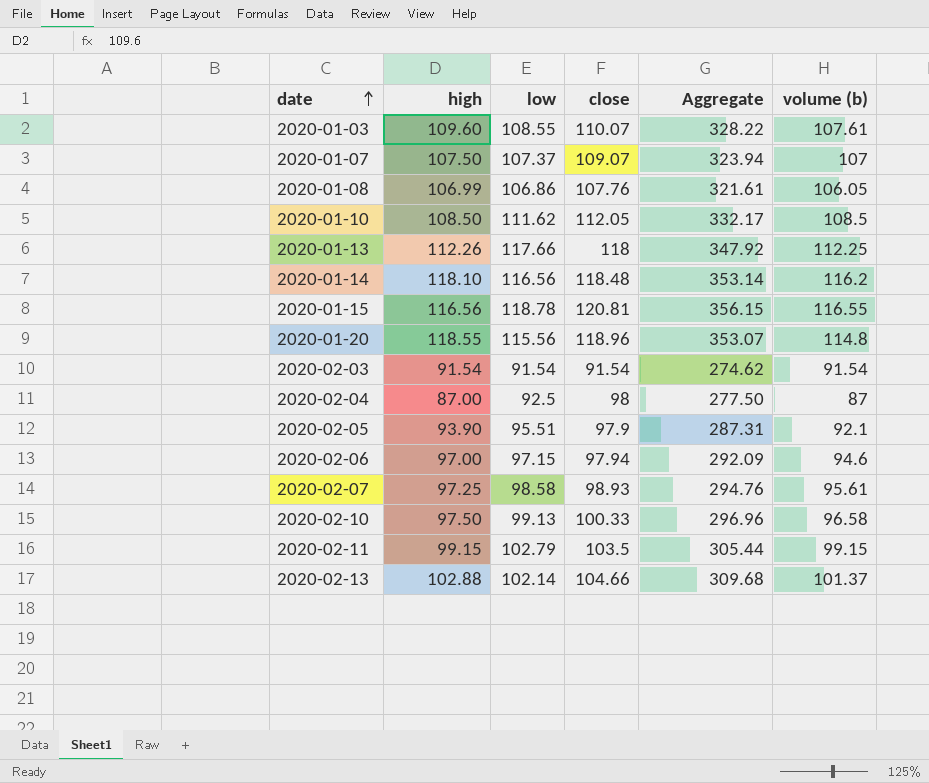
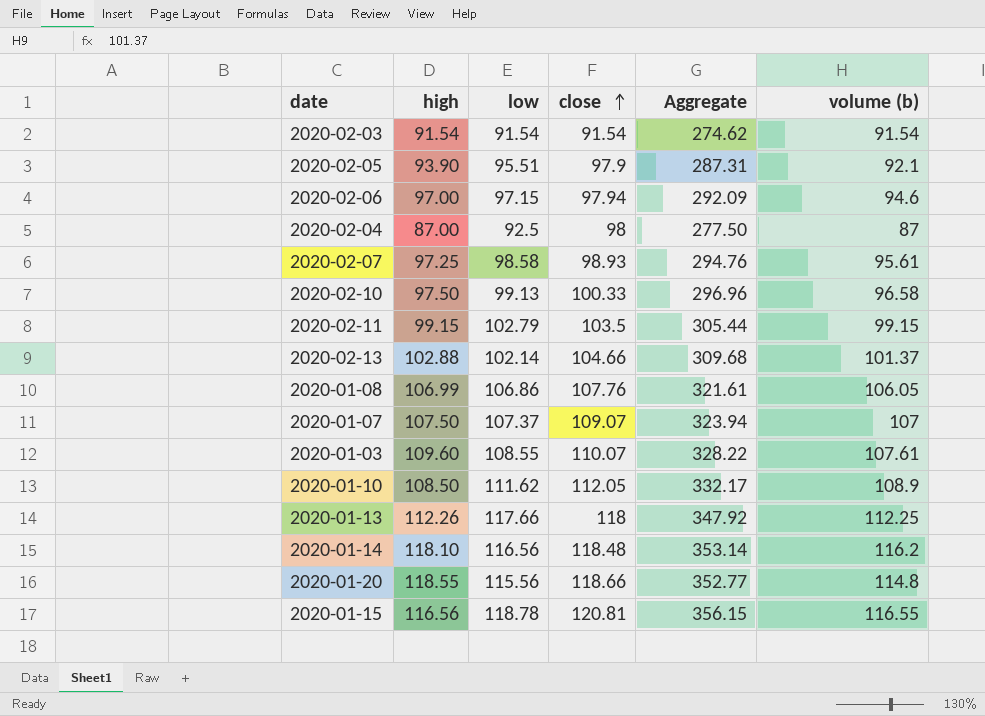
row order: date ascending -> close ascending
2020-01-10 | volume (b): 108.5 -> 108.9
2020-01-20 | close: 118.96 -> 118.66
2020-01-20 | Aggregate: 353.07 -> 352.77

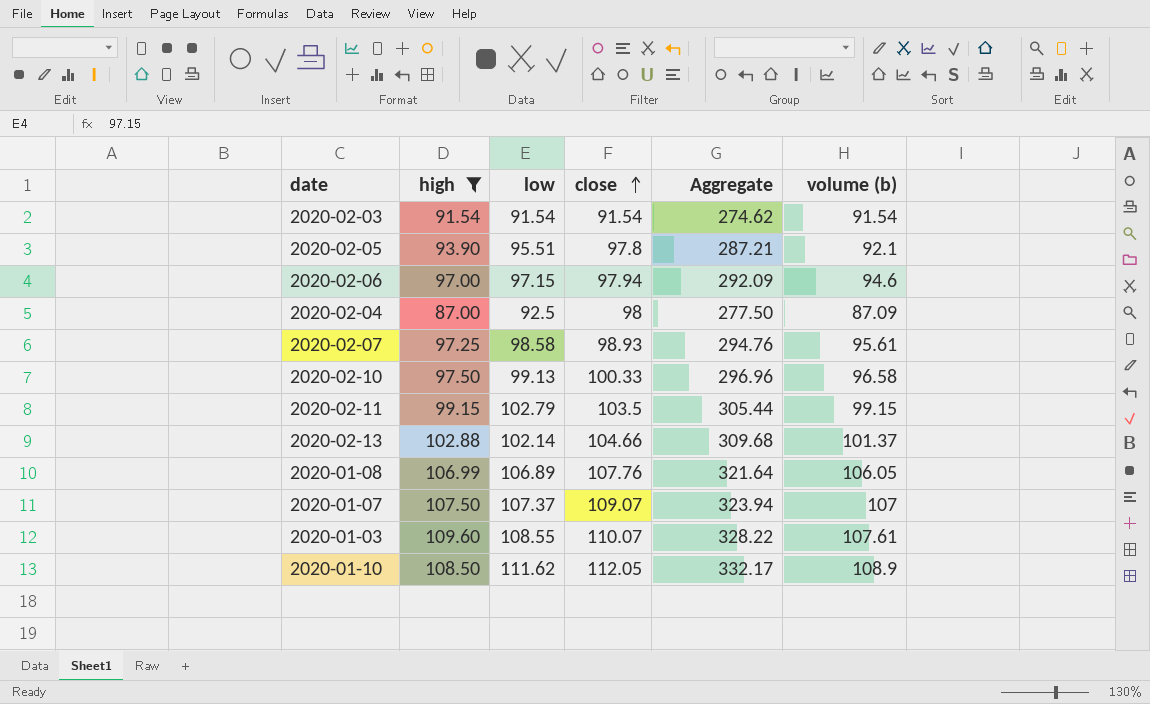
filter: none -> high <= 109.60
2020-02-05 | close: 97.9 -> 97.8
2020-02-05 | Aggregate: 287.31 -> 287.21
2020-02-04 | volume (b): 87 -> 87.09
2020-01-08 | low: 106.86 -> 106.89
2020-01-08 | Aggregate: 321.61 -> 321.64

